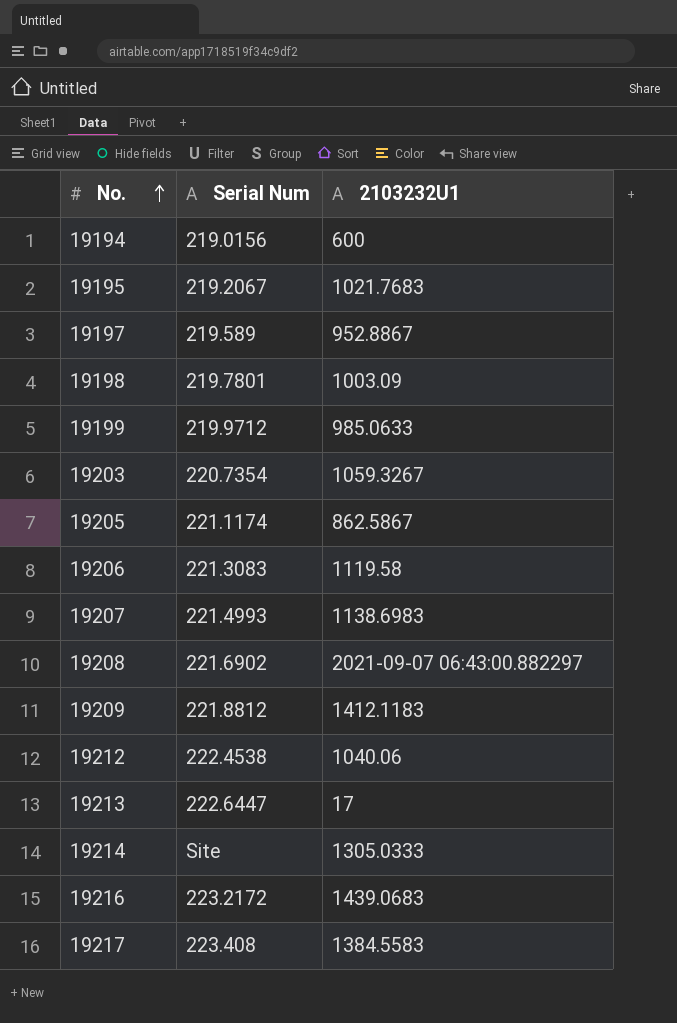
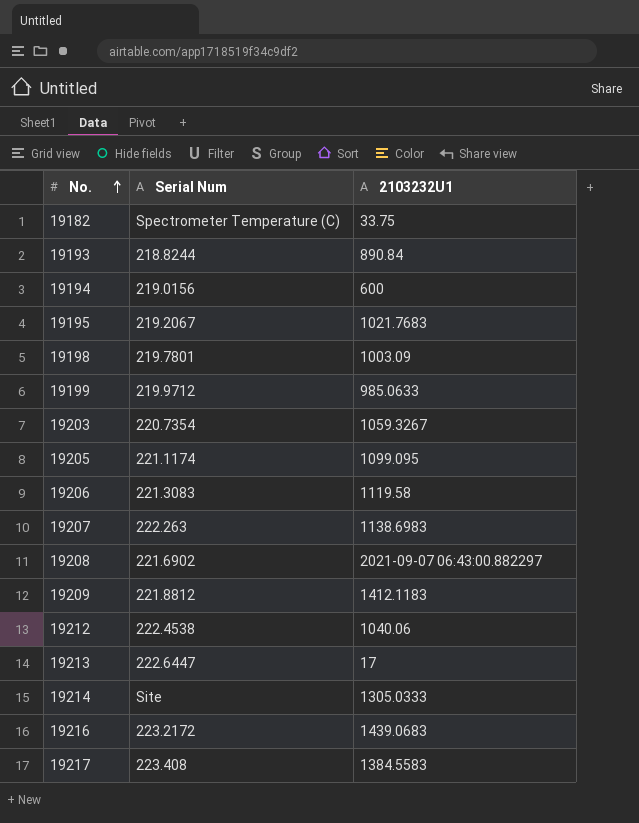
row 19197: 219.589 | 952.8867 -> none
row 19182: none -> Spectrometer Temperature (C) | 33.75
row 19193: none -> 218.8244 | 890.84
19205 | 2103232U1: 862.5867 -> 1099.095
19207 | Serial Num: 221.4993 -> 222.263

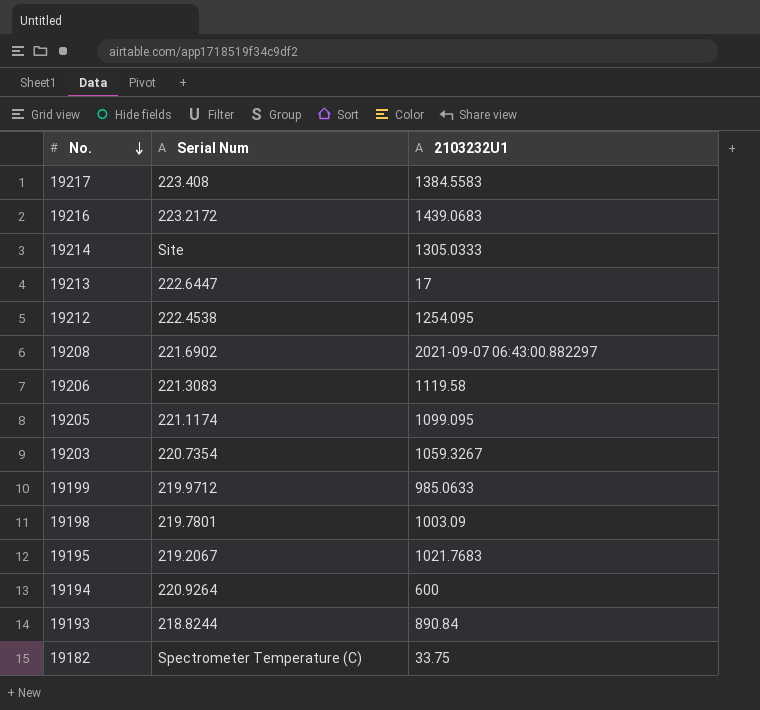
row order: No. ascending -> No. descending
row 19207: 222.263 | 1138.6983 -> none
row 19209: 221.8812 | 1412.1183 -> none
19212 | 2103232U1: 1040.06 -> 1254.095
19194 | Serial Num: 219.0156 -> 220.9264

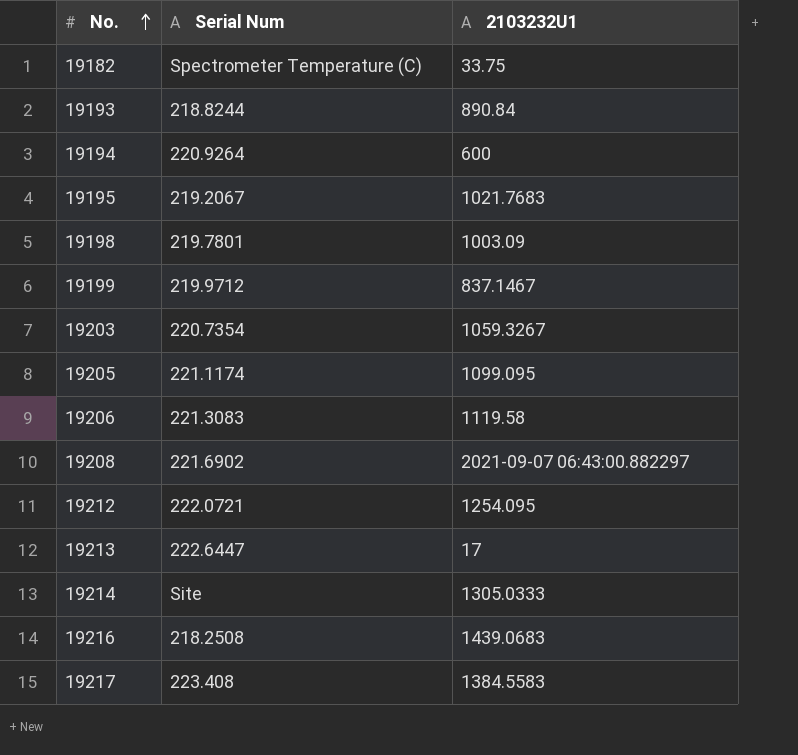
row order: No. descending -> No. ascending
19199 | 2103232U1: 985.0633 -> 837.1467
19212 | Serial Num: 222.4538 -> 222.0721
19216 | Serial Num: 223.2172 -> 218.2508

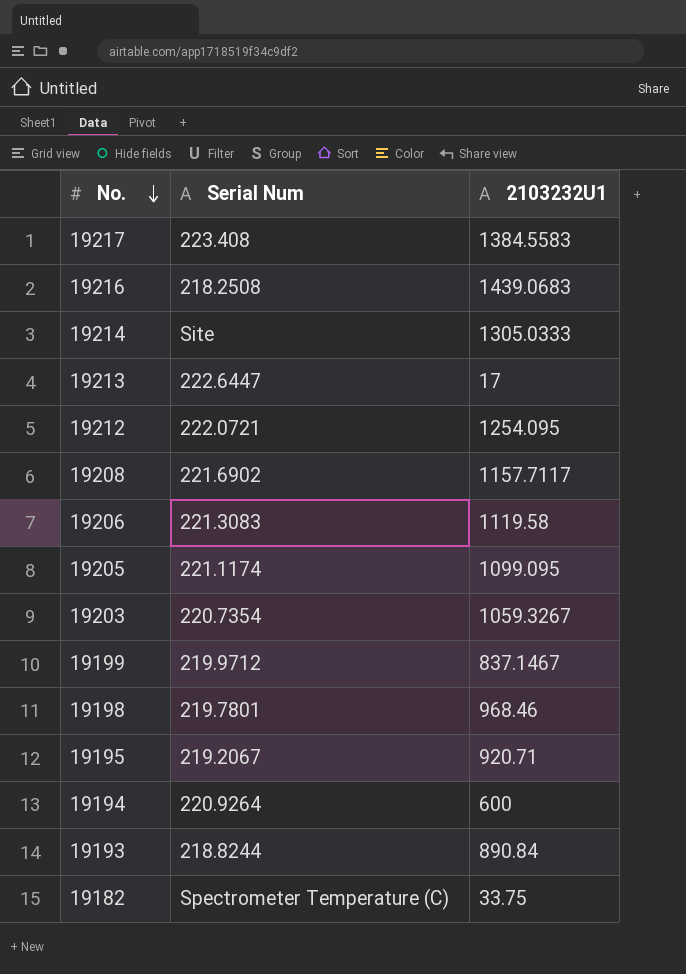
row order: No. ascending -> No. descending
19208 | 2103232U1: 2021-09-07 06:43:00.882297 -> 1157.7117
19198 | 2103232U1: 1003.09 -> 968.46
19195 | 2103232U1: 1021.7683 -> 920.71

